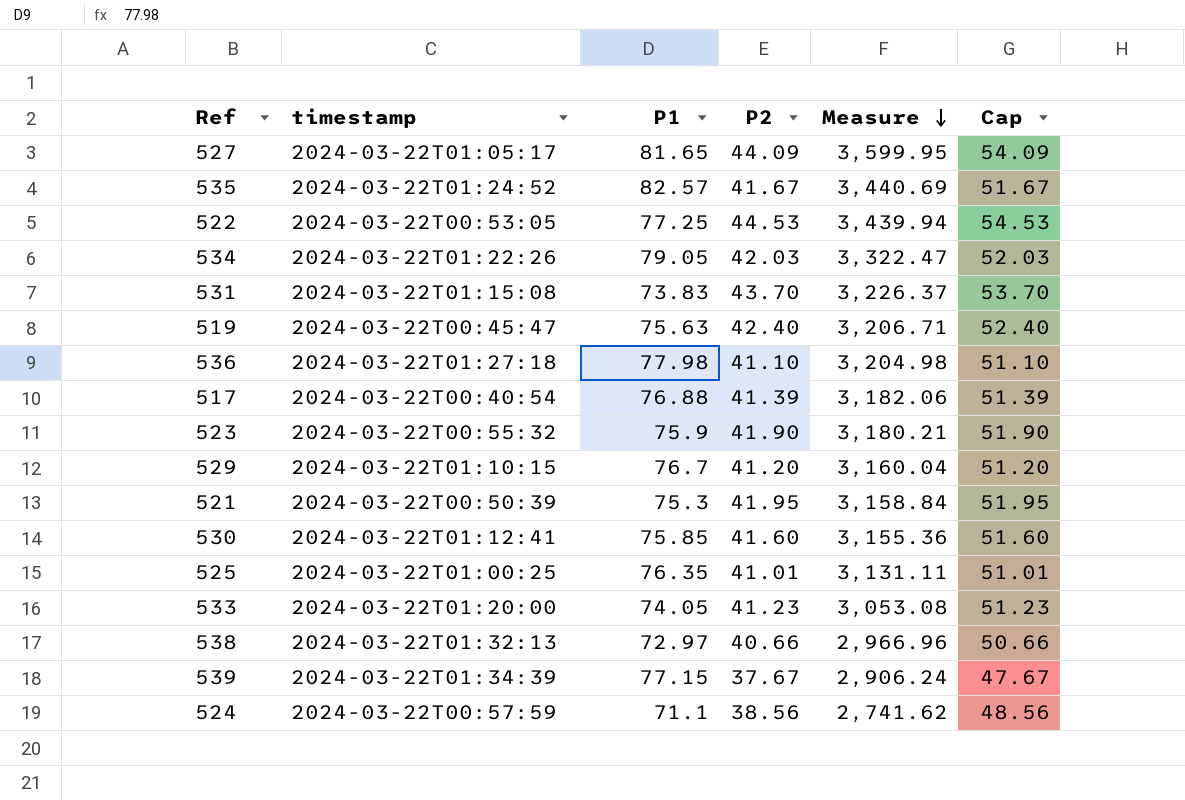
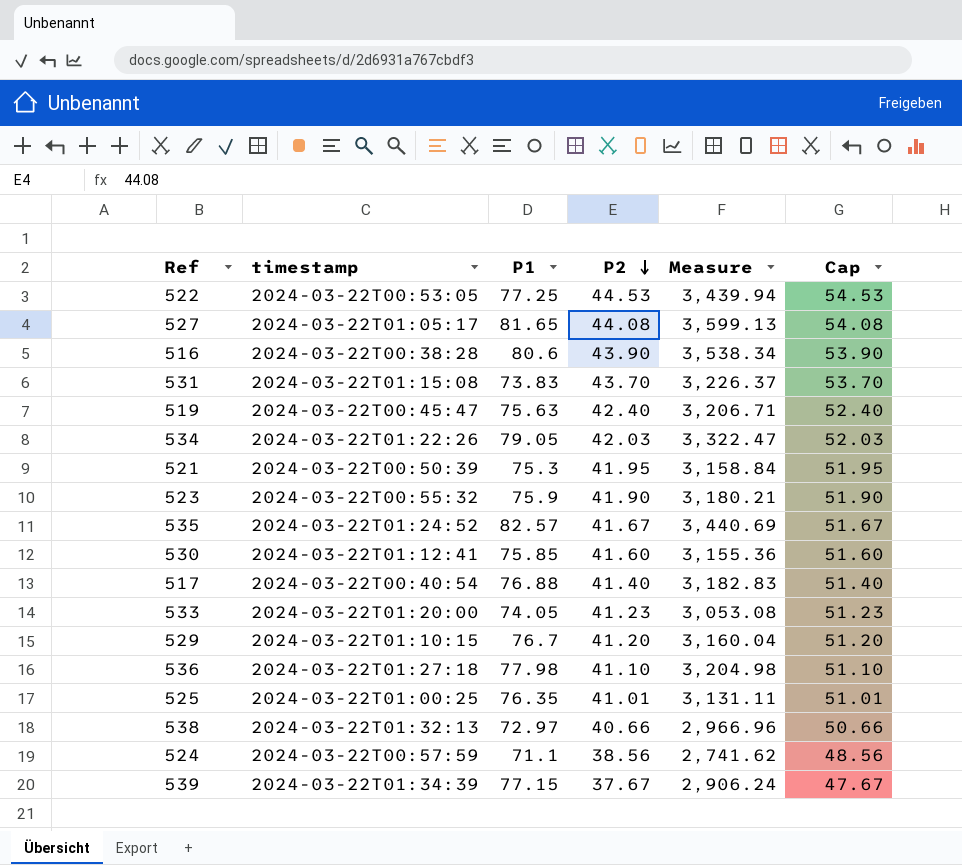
row order: Measure descending -> P2 descending
527 | P2: 44.09 -> 44.08
527 | Measure: 3,599.95 -> 3,599.13
527 | Cap: 54.09 -> 54.08
row 516: none -> 2024-03-22T00:38:28 | 80.6 | 43.90 | 3,538.34 | 53.90
517 | P2: 41.39 -> 41.40
517 | Measure: 3,182.06 -> 3,182.83
517 | Cap: 51.39 -> 51.40

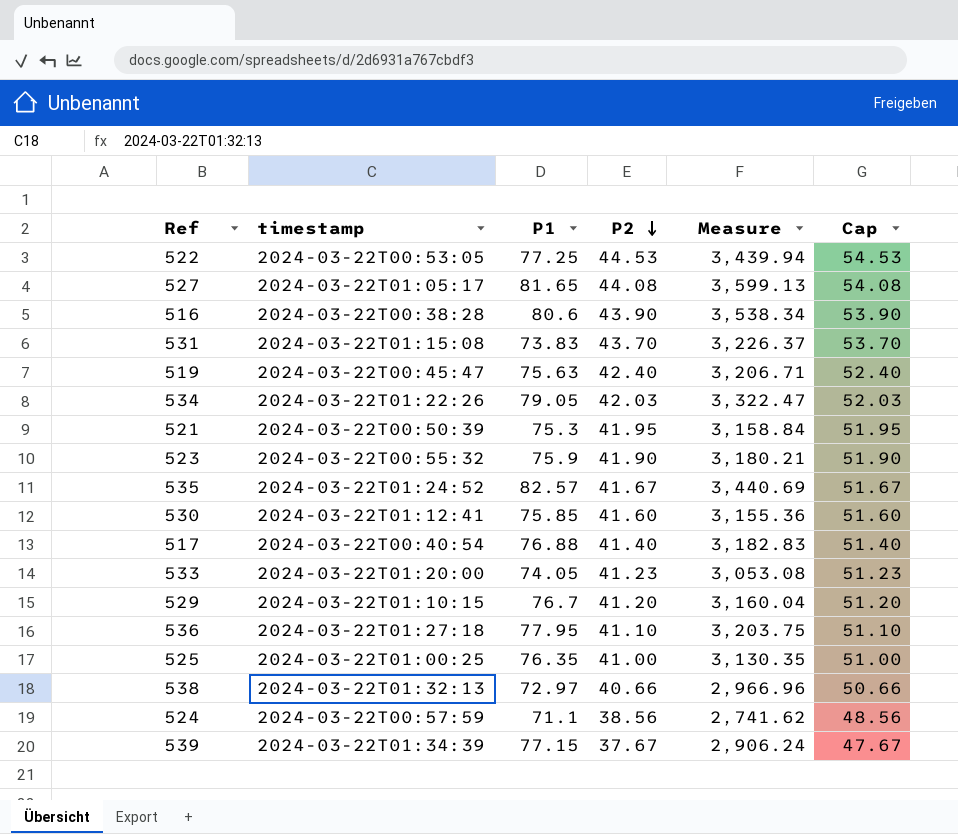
536 | P1: 77.98 -> 77.95
536 | Measure: 3,204.98 -> 3,203.75
525 | P2: 41.01 -> 41.00
525 | Measure: 3,131.11 -> 3,130.35
525 | Cap: 51.01 -> 51.00

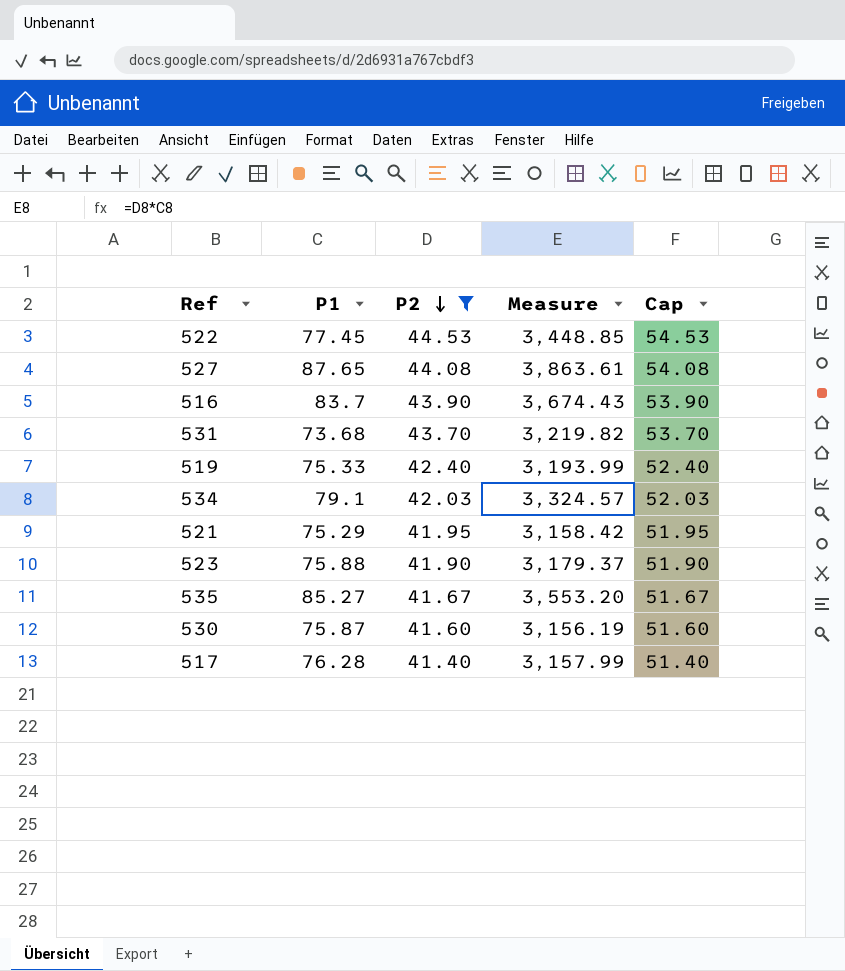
filter: none -> P2 >= 41.40
column timestamp | position: 2 -> none
522 | P1: 77.25 -> 77.45
522 | Measure: 3,439.94 -> 3,448.85
527 | P1: 81.65 -> 87.65
527 | Measure: 3,599.13 -> 3,863.61
516 | P1: 80.6 -> 83.7
516 | Measure: 3,538.34 -> 3,674.43
531 | P1: 73.83 -> 73.68
531 | Measure: 3,226.37 -> 3,219.82
519 | P1: 75.63 -> 75.33
519 | Measure: 3,206.71 -> 3,193.99
534 | P1: 79.05 -> 79.1
534 | Measure: 3,322.47 -> 3,324.57
521 | P1: 75.3 -> 75.29
521 | Measure: 3,158.84 -> 3,158.42
523 | P1: 75.9 -> 75.88
523 | Measure: 3,180.21 -> 3,179.37
535 | P1: 82.57 -> 85.27
535 | Measure: 3,440.69 -> 3,553.20
530 | P1: 75.85 -> 75.87
530 | Measure: 3,155.36 -> 3,156.19
517 | P1: 76.88 -> 76.28
517 | Measure: 3,182.83 -> 3,157.99

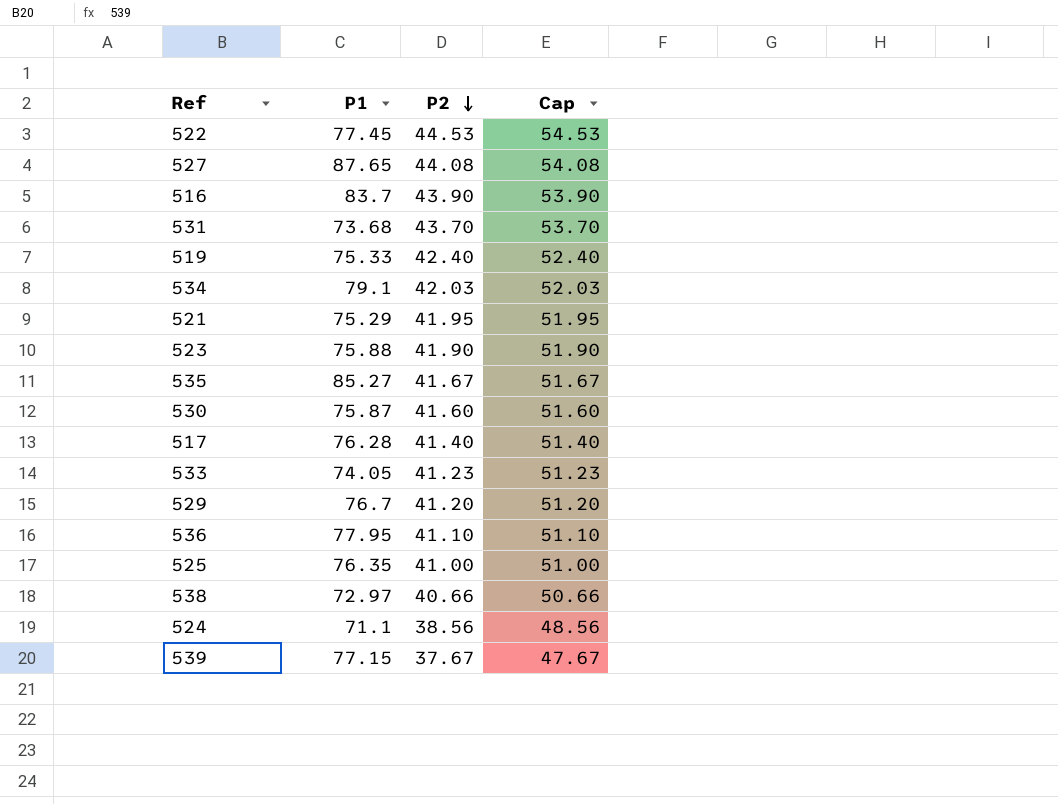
filter: P2 >= 41.40 -> none
column Measure | formula: [P1] * [P2] -> none

